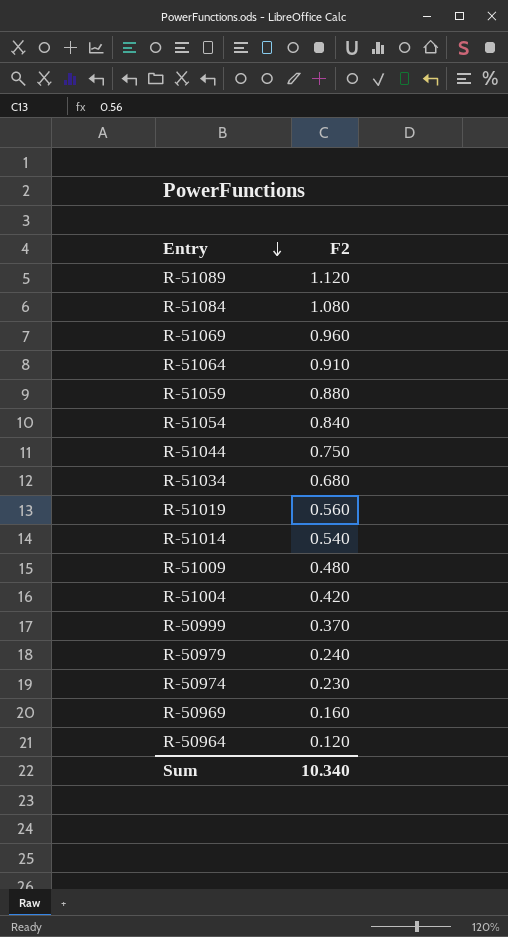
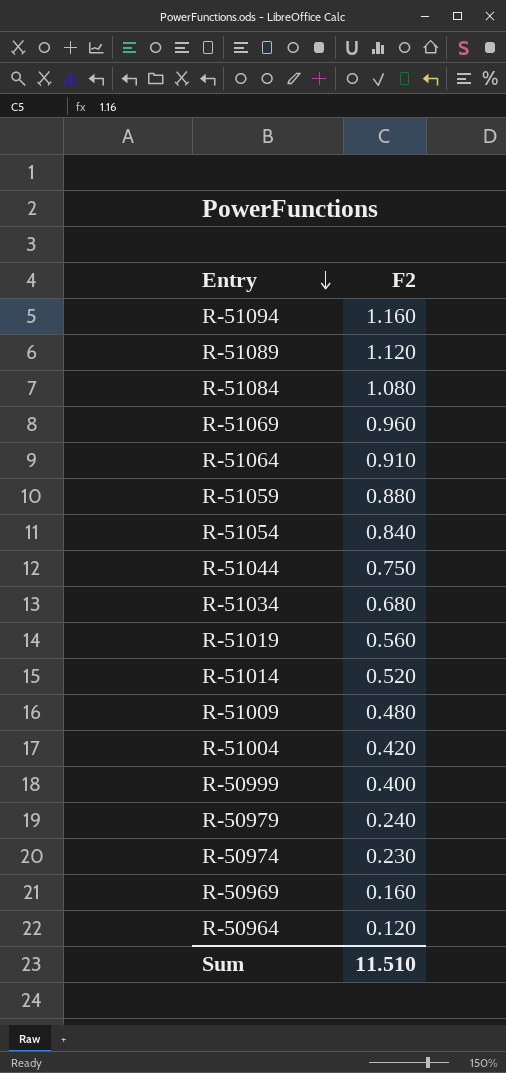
row R-51094: none -> 1.160
R-51014 | F2: 0.540 -> 0.520
R-50999 | F2: 0.370 -> 0.400
Sum | F2: 10.340 -> 11.510

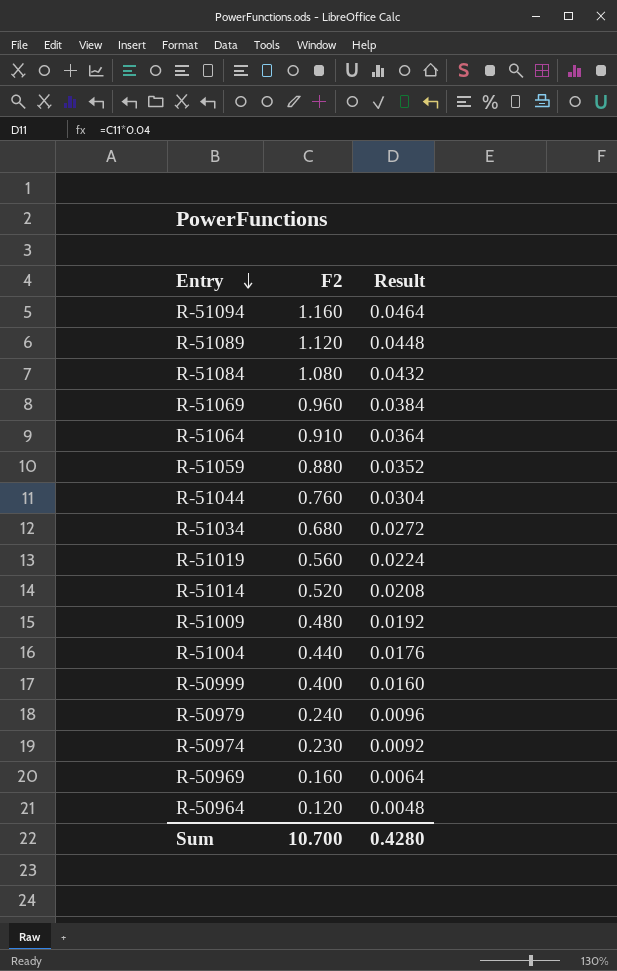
column Result | formula: none -> [F2] * 0.04
row R-51054: 0.840 -> none
R-51044 | F2: 0.750 -> 0.760
R-51004 | F2: 0.420 -> 0.440
Sum | F2: 11.510 -> 10.700

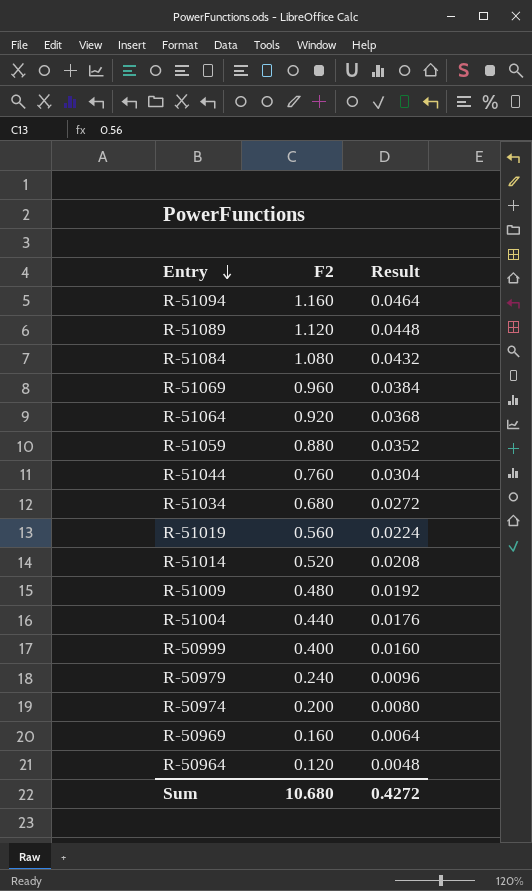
R-51064 | F2: 0.910 -> 0.920
R-51064 | Result: 0.0364 -> 0.0368
R-50974 | F2: 0.230 -> 0.200
R-50974 | Result: 0.0092 -> 0.0080
Sum | F2: 10.700 -> 10.680
Sum | Result: 0.4280 -> 0.4272

